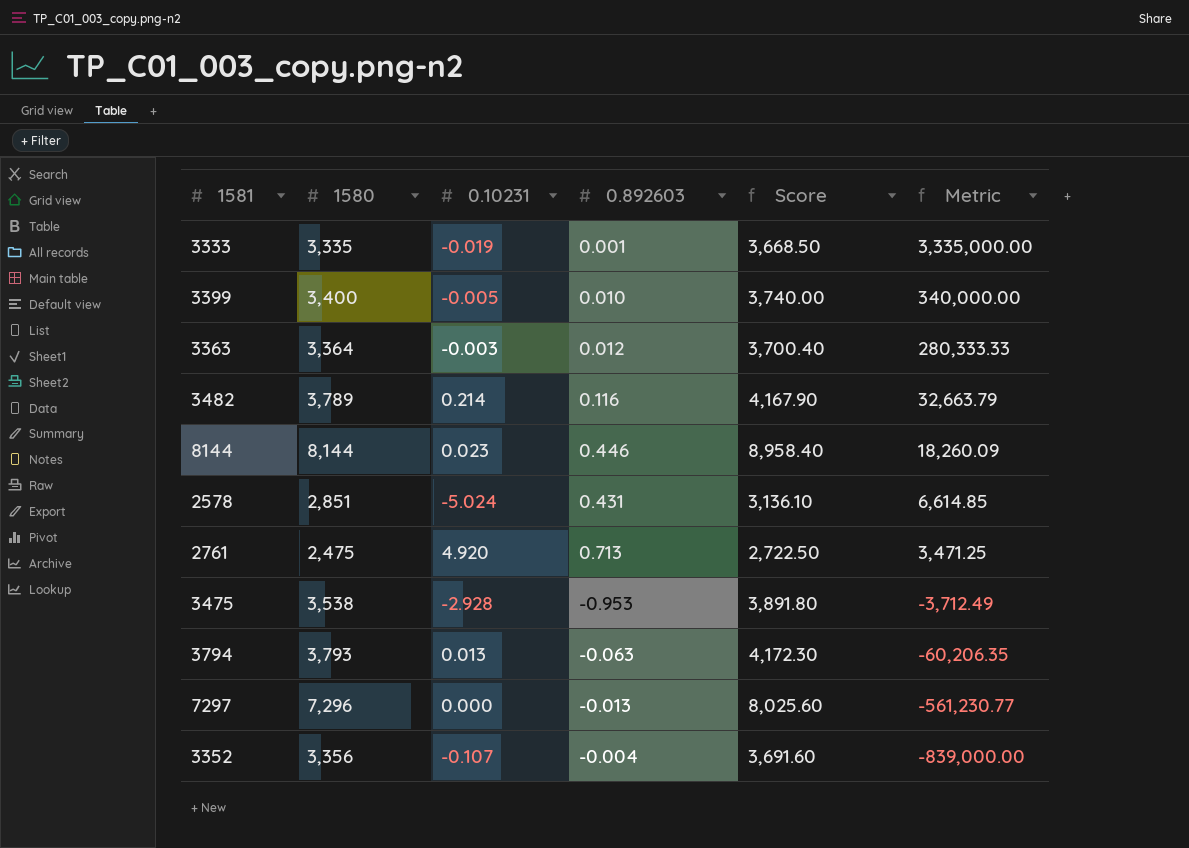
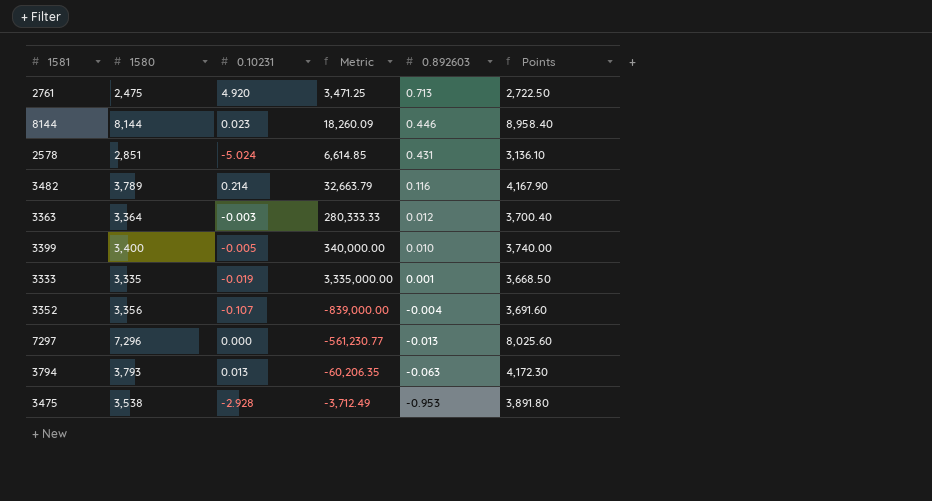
row order: Metric descending -> 0.892603 descending
column Metric | position: 6 -> 4
column name: Score -> Points

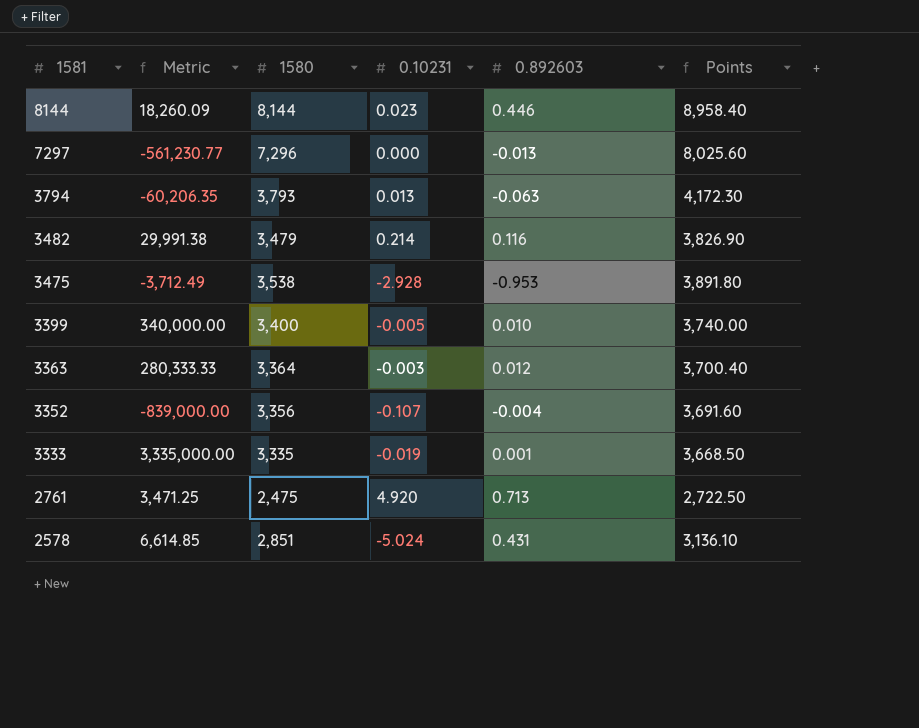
row order: 0.892603 descending -> 1581 descending
column Metric | position: 4 -> 2
3482 | Metric: 32,663.79 -> 29,991.38
3482 | 1580: 3,789 -> 3,479
3482 | Points: 4,167.90 -> 3,826.90

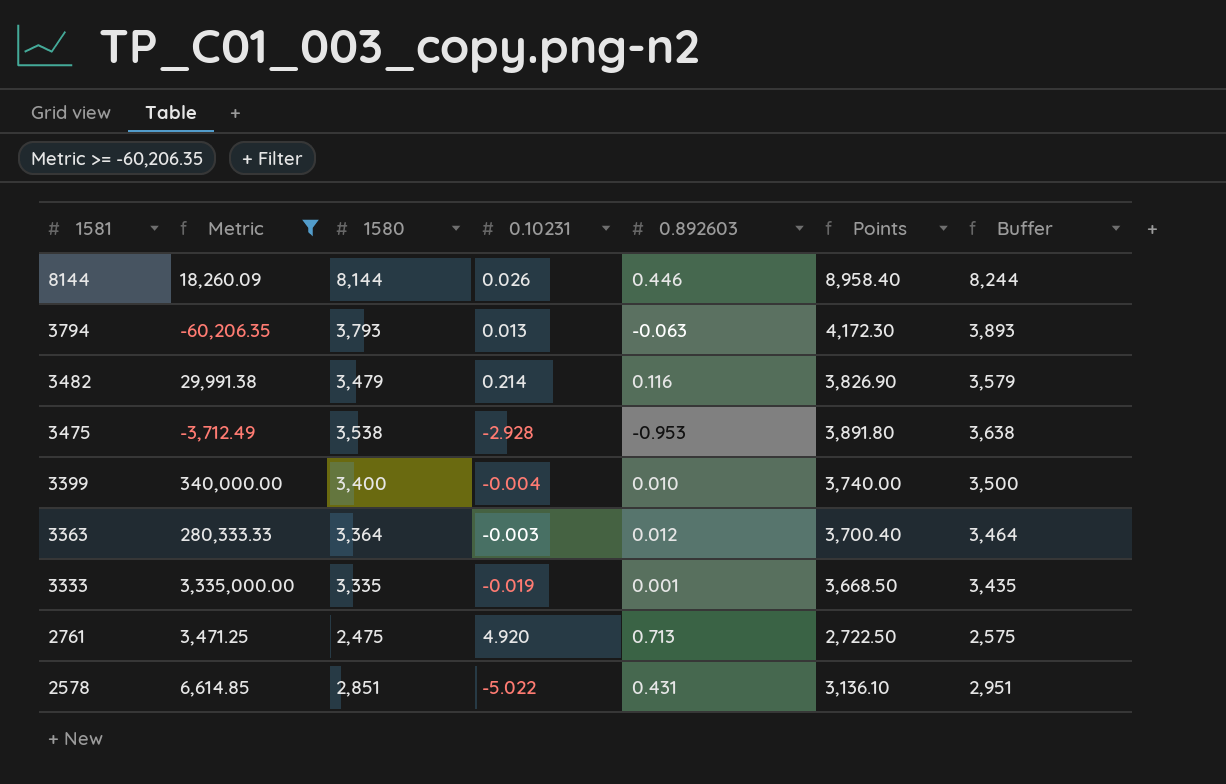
filter: none -> Metric >= -60,206.35
column Buffer | formula: none -> [1580] + 100
8144 | 0.10231: 0.023 -> 0.026
3399 | 0.10231: -0.005 -> -0.004
2578 | 0.10231: -5.024 -> -5.022

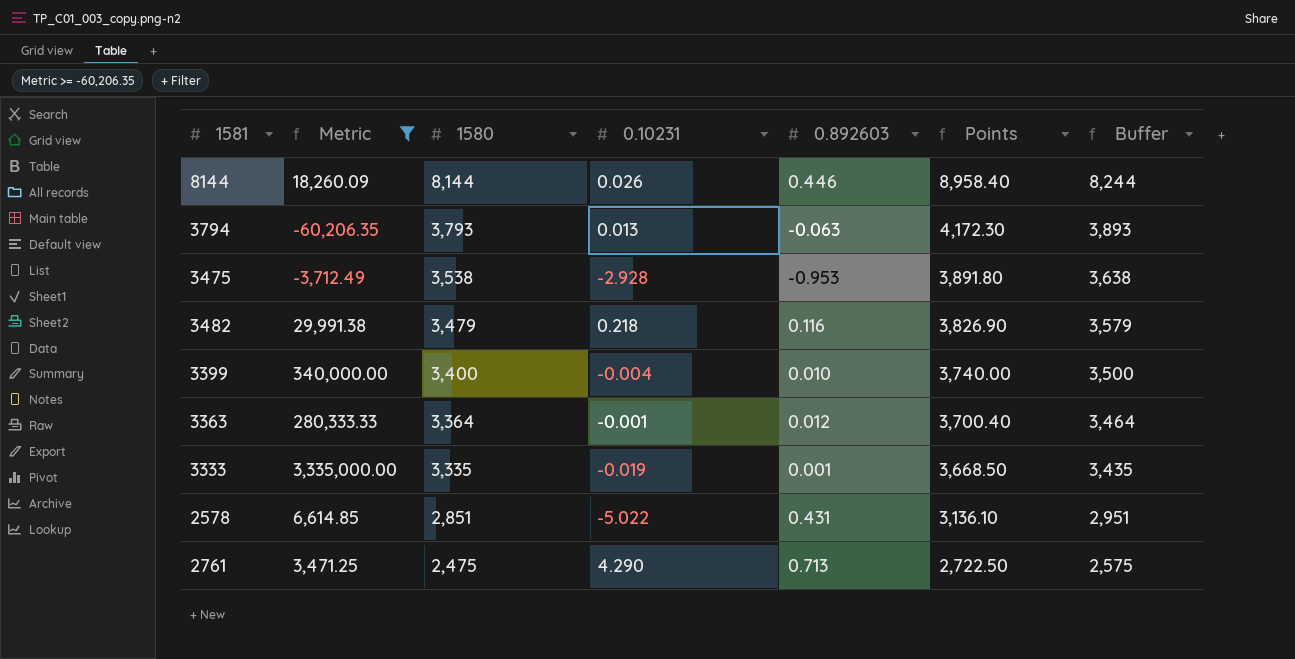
row order: 1581 descending -> 1580 descending
3482 | 0.10231: 0.214 -> 0.218
3363 | 0.10231: -0.003 -> -0.001
2761 | 0.10231: 4.920 -> 4.290

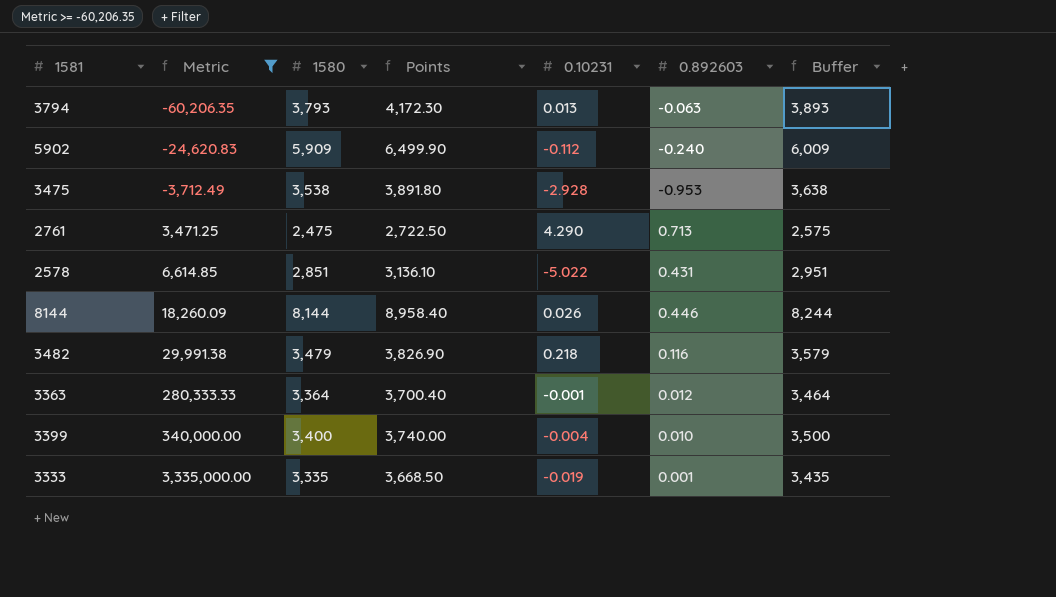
row order: 1580 descending -> Metric ascending
column Points | position: 6 -> 4
row 5902: none -> -24,620.83 | 5,909 | 6,499.90 | -0.112 | -0.240 | 6,009

